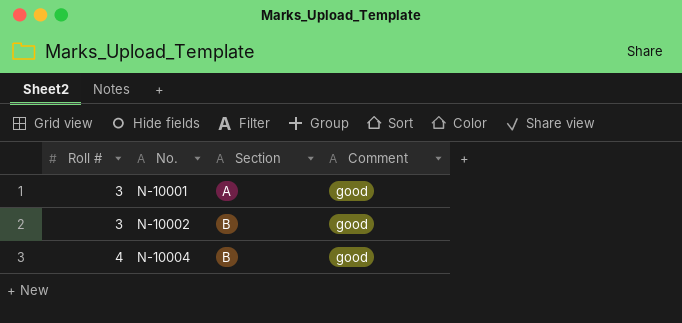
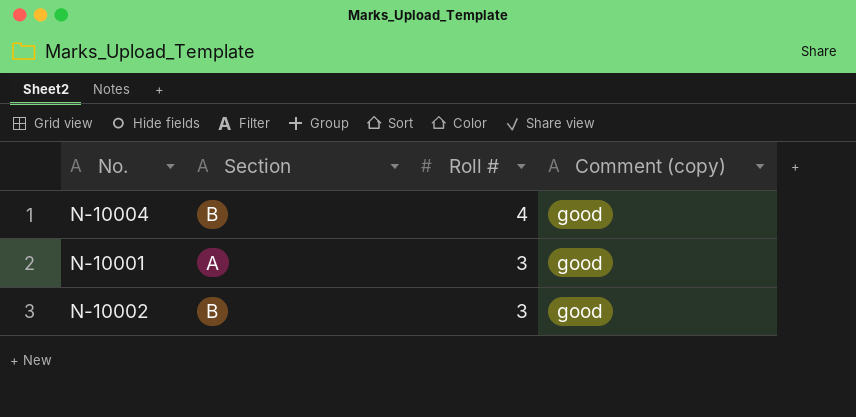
row order: Roll # ascending -> Roll # descending
column Roll # | position: 1 -> 3
column name: Comment -> Comment (copy)

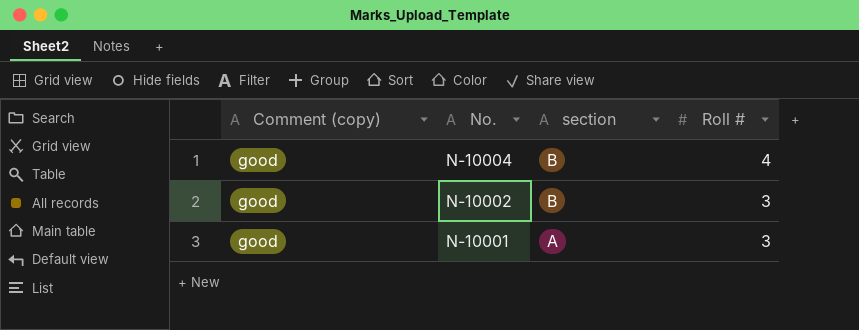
row order: Roll # descending -> No. descending
column Comment (copy) | position: 4 -> 1
column name: Section -> section

